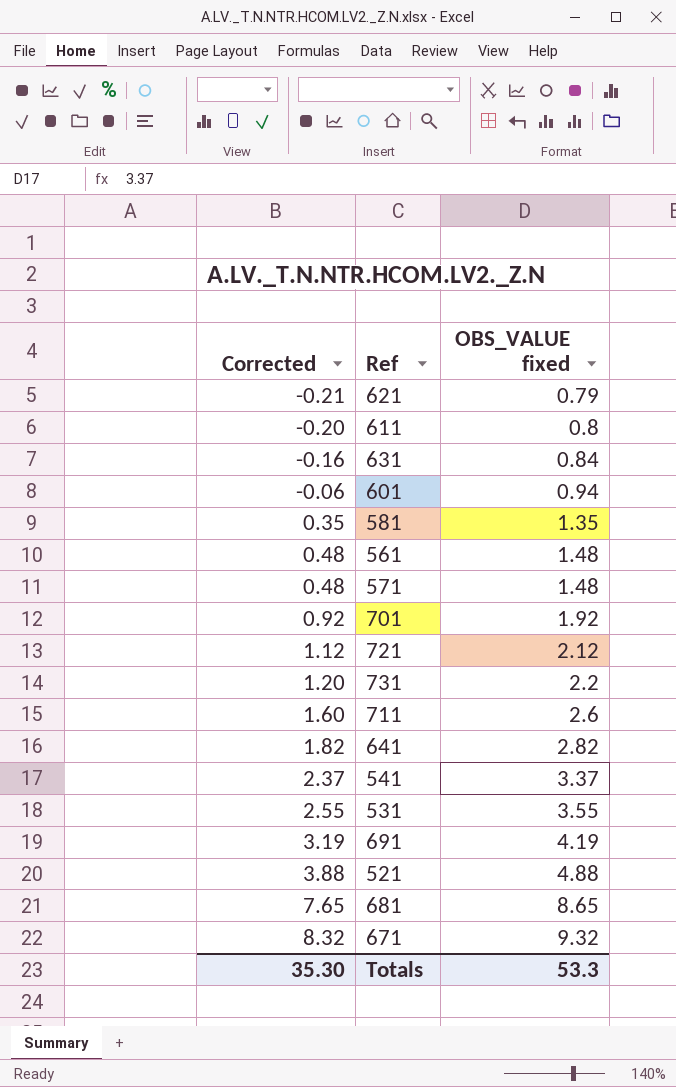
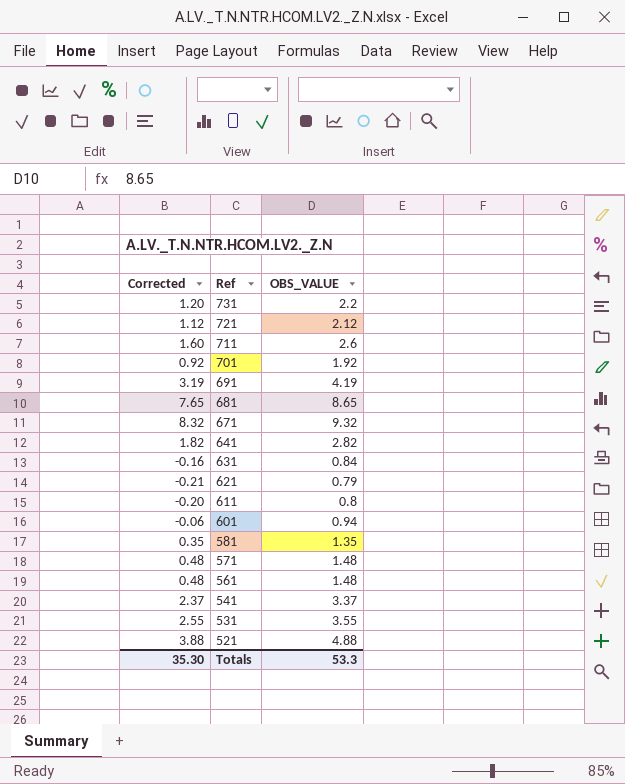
row order: Corrected ascending -> Ref descending
column name: OBS_VALUE fixed -> OBS_VALUE

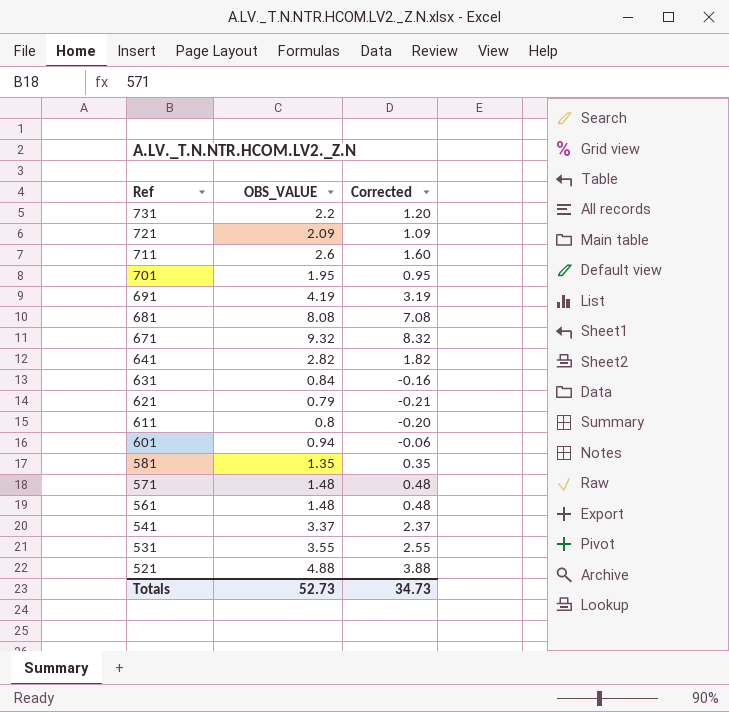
column Corrected | position: 1 -> 3
721 | OBS_VALUE: 2.12 -> 2.09
721 | Corrected: 1.12 -> 1.09
701 | OBS_VALUE: 1.92 -> 1.95
701 | Corrected: 0.92 -> 0.95
681 | OBS_VALUE: 8.65 -> 8.08
681 | Corrected: 7.65 -> 7.08
Totals | OBS_VALUE: 53.3 -> 52.73
Totals | Corrected: 35.30 -> 34.73

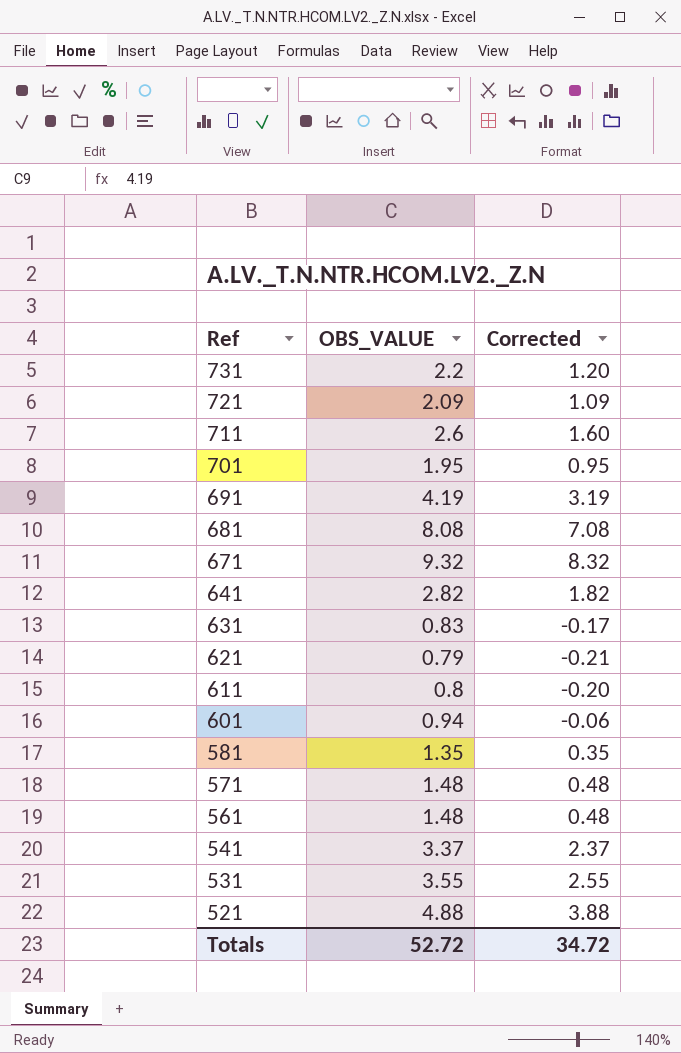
631 | OBS_VALUE: 0.84 -> 0.83
631 | Corrected: -0.16 -> -0.17
Totals | OBS_VALUE: 52.73 -> 52.72
Totals | Corrected: 34.73 -> 34.72

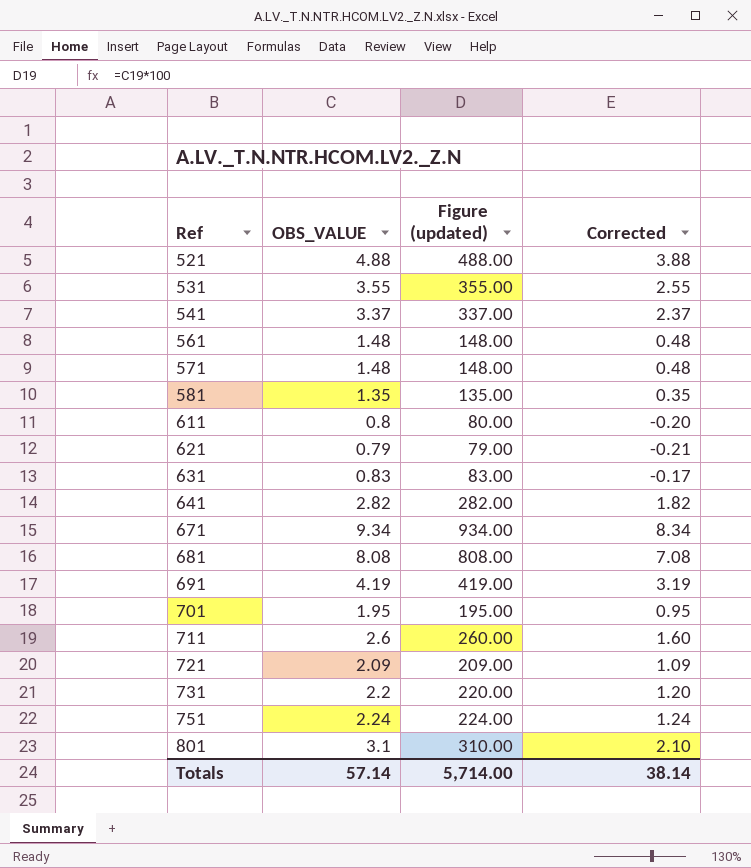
row order: Ref descending -> Ref ascending
column Figure (updated) | formula: none -> [OBS_VALUE] * 100
row 601: 0.94 | -0.06 -> none
671 | OBS_VALUE: 9.32 -> 9.34
671 | Corrected: 8.32 -> 8.34
row 751: none -> 2.24 | 224.00 | 1.24
row 801: none -> 3.1 | 310.00 | 2.10
Totals | OBS_VALUE: 52.72 -> 57.14
Totals | Corrected: 34.72 -> 38.14

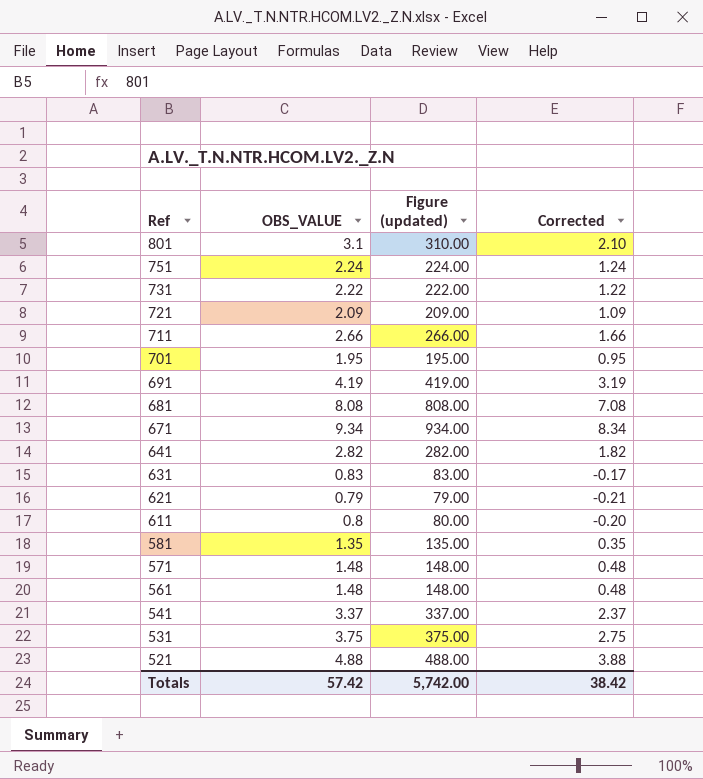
row order: Ref ascending -> Ref descending
731 | OBS_VALUE: 2.2 -> 2.22
731 | Figure (updated): 220.00 -> 222.00
731 | Corrected: 1.20 -> 1.22
711 | OBS_VALUE: 2.6 -> 2.66
711 | Figure (updated): 260.00 -> 266.00
711 | Corrected: 1.60 -> 1.66
531 | OBS_VALUE: 3.55 -> 3.75
531 | Figure (updated): 355.00 -> 375.00
531 | Corrected: 2.55 -> 2.75
Totals | OBS_VALUE: 57.14 -> 57.42
Totals | Figure (updated): 5,714.00 -> 5,742.00
Totals | Corrected: 38.14 -> 38.42

